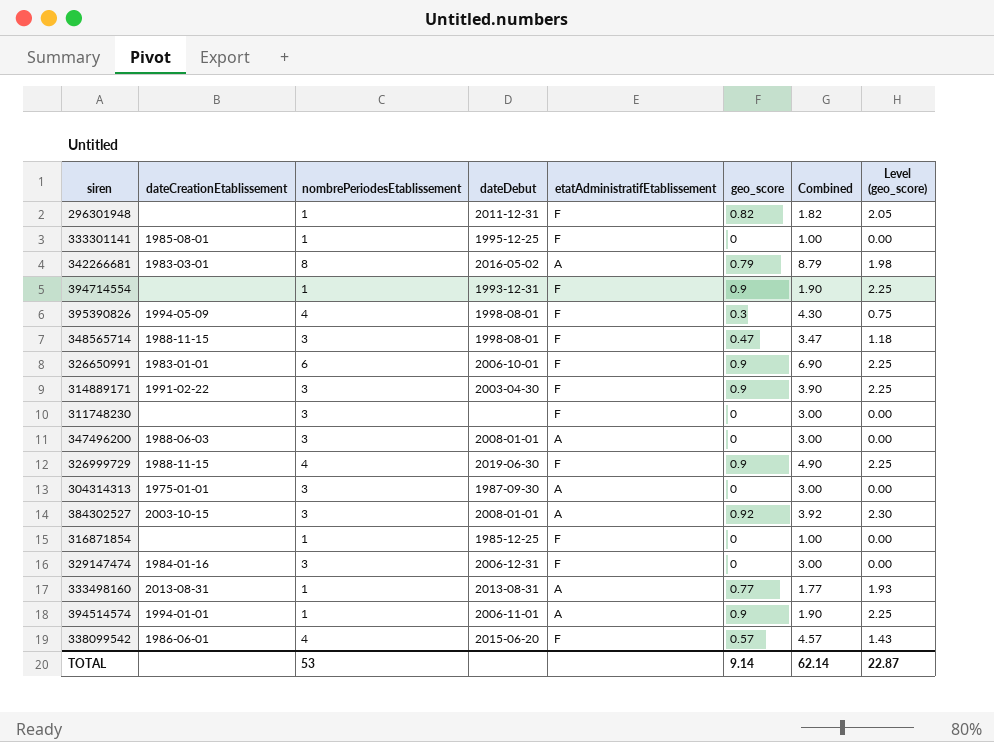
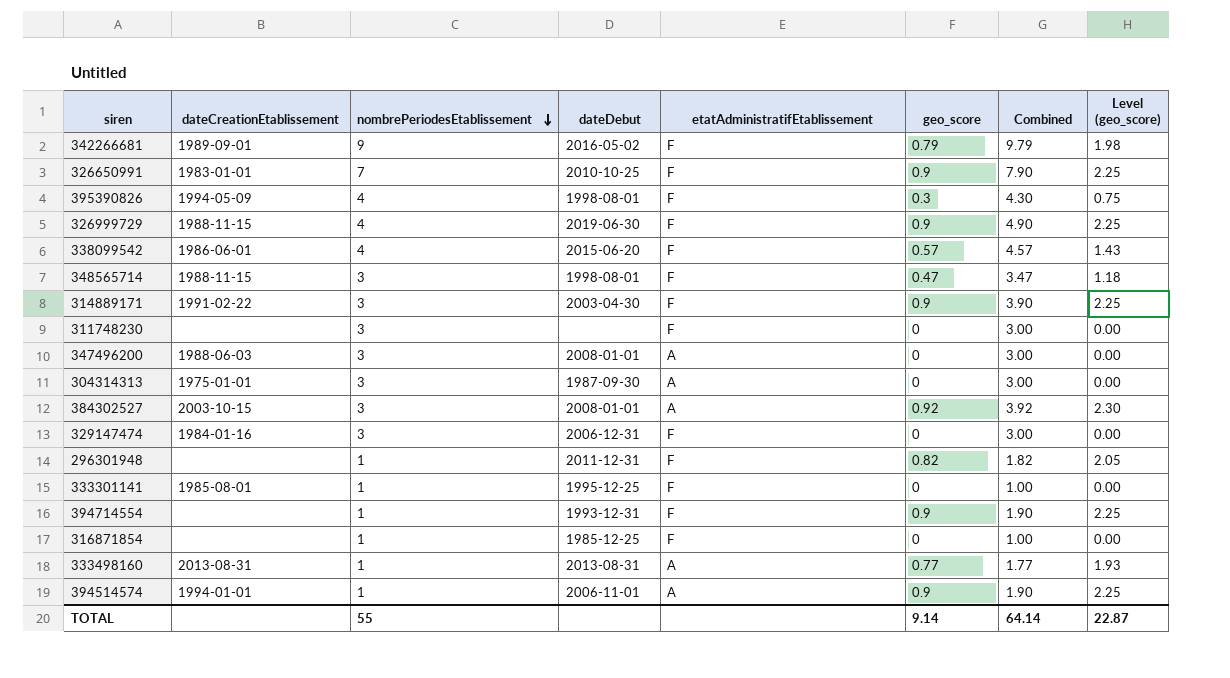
row order: none -> nombrePeriodesEtablissement descending
342266681 | dateCreationEtablissement: 1983-03-01 -> 1989-09-01
342266681 | nombrePeriodesEtablissement: 8 -> 9
342266681 | etatAdministratifEtablissement: A -> F
342266681 | Combined: 8.79 -> 9.79
326650991 | nombrePeriodesEtablissement: 6 -> 7
326650991 | dateDebut: 2006-10-01 -> 2010-10-25
326650991 | Combined: 6.90 -> 7.90
TOTAL | nombrePeriodesEtablissement: 53 -> 55
TOTAL | Combined: 62.14 -> 64.14

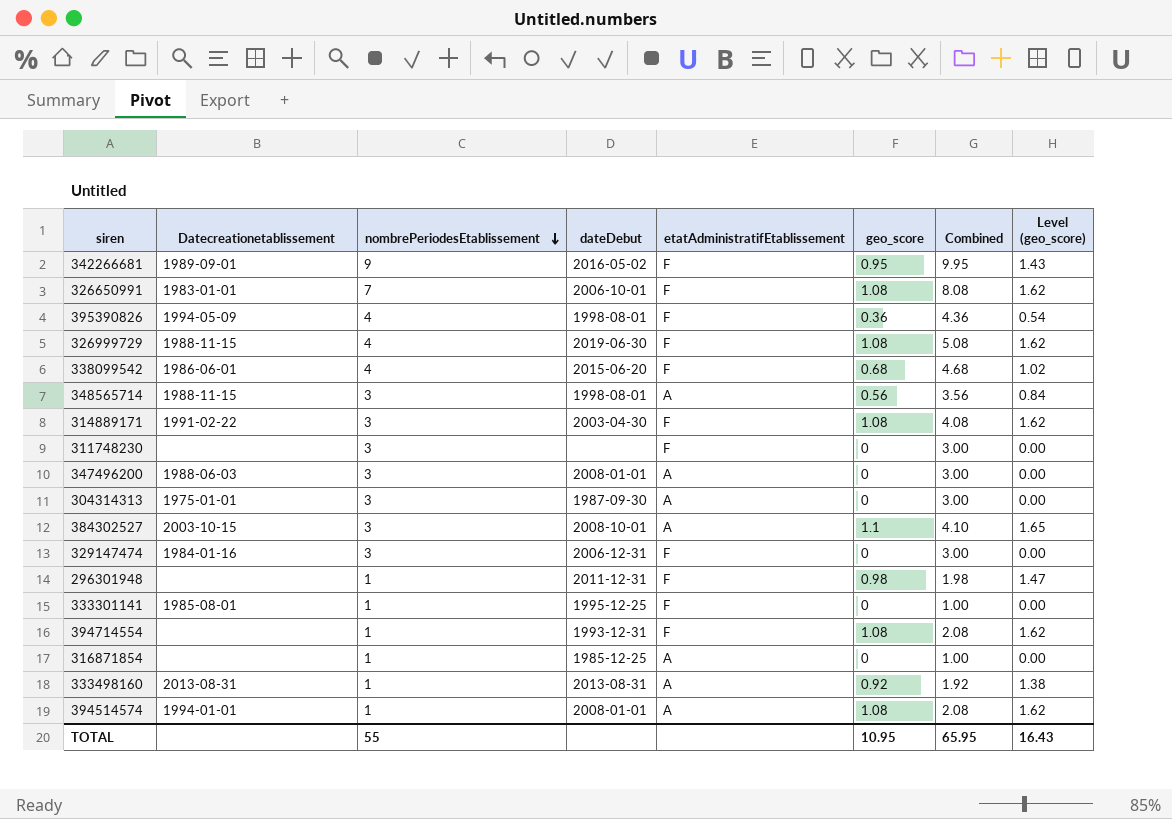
column name: dateCreationEtablissement -> Datecreationetablissement
column Level (geo_score) | formula: [geo_score] * 2.5 -> [geo_score] * 1.5
342266681 | geo_score: 0.79 -> 0.95
342266681 | Combined: 9.79 -> 9.95
326650991 | dateDebut: 2010-10-25 -> 2006-10-01
326650991 | geo_score: 0.9 -> 1.08
326650991 | Combined: 7.90 -> 8.08
395390826 | geo_score: 0.3 -> 0.36
395390826 | Combined: 4.30 -> 4.36
326999729 | geo_score: 0.9 -> 1.08
326999729 | Combined: 4.90 -> 5.08
338099542 | geo_score: 0.57 -> 0.68
338099542 | Combined: 4.57 -> 4.68
348565714 | etatAdministratifEtablissement: F -> A
348565714 | geo_score: 0.47 -> 0.56
348565714 | Combined: 3.47 -> 3.56
314889171 | geo_score: 0.9 -> 1.08
314889171 | Combined: 3.90 -> 4.08
384302527 | dateDebut: 2008-01-01 -> 2008-10-01
384302527 | geo_score: 0.92 -> 1.1
384302527 | Combined: 3.92 -> 4.10
296301948 | geo_score: 0.82 -> 0.98
296301948 | Combined: 1.82 -> 1.98
394714554 | geo_score: 0.9 -> 1.08
394714554 | Combined: 1.90 -> 2.08
316871854 | etatAdministratifEtablissement: F -> A
333498160 | geo_score: 0.77 -> 0.92
333498160 | Combined: 1.77 -> 1.92
394514574 | dateDebut: 2006-11-01 -> 2008-01-01
394514574 | geo_score: 0.9 -> 1.08
394514574 | Combined: 1.90 -> 2.08
TOTAL | geo_score: 9.14 -> 10.95
TOTAL | Combined: 64.14 -> 65.95
TOTAL | Level (geo_score): 22.87 -> 16.43

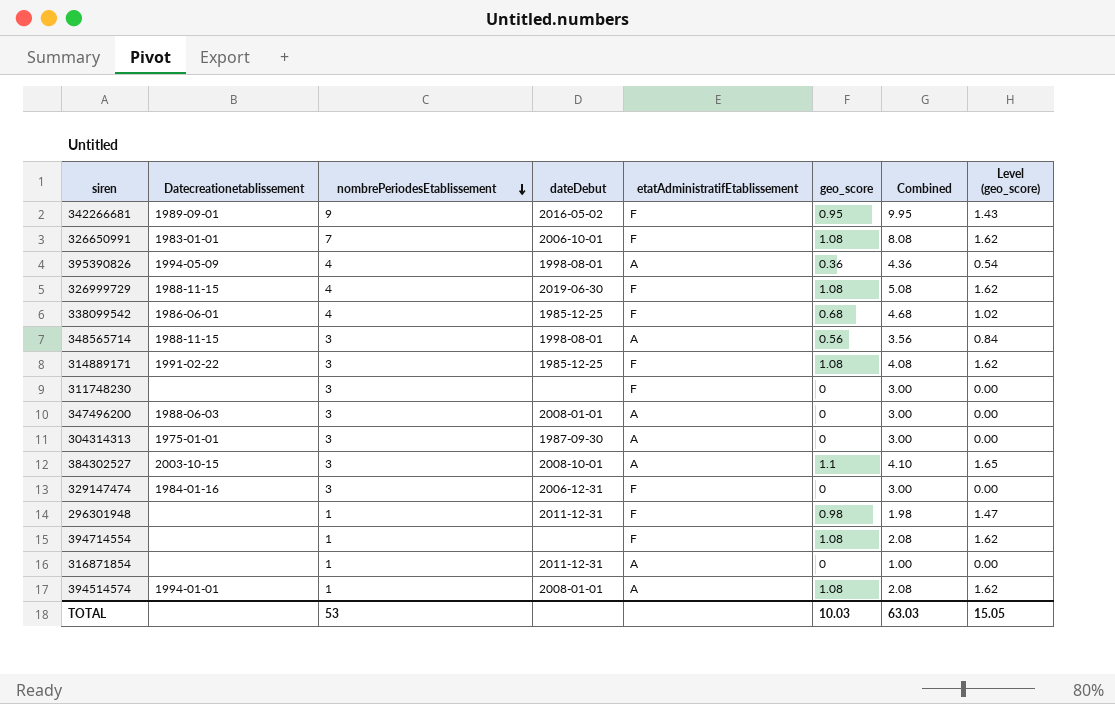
row 333301141: 1985-08-01 | 1 | 1995-12-25 | F | 0 | 1.00 | 0.00 -> none
row 333498160: 2013-08-31 | 1 | 2013-08-31 | A | 0.92 | 1.92 | 1.38 -> none
395390826 | etatAdministratifEtablissement: F -> A
338099542 | dateDebut: 2015-06-20 -> 1985-12-25
314889171 | dateDebut: 2003-04-30 -> 1985-12-25
394714554 | dateDebut: 1993-12-31 -> none
316871854 | dateDebut: 1985-12-25 -> 2011-12-31
TOTAL | nombrePeriodesEtablissement: 55 -> 53
TOTAL | geo_score: 10.95 -> 10.03
TOTAL | Combined: 65.95 -> 63.03
TOTAL | Level (geo_score): 16.43 -> 15.05

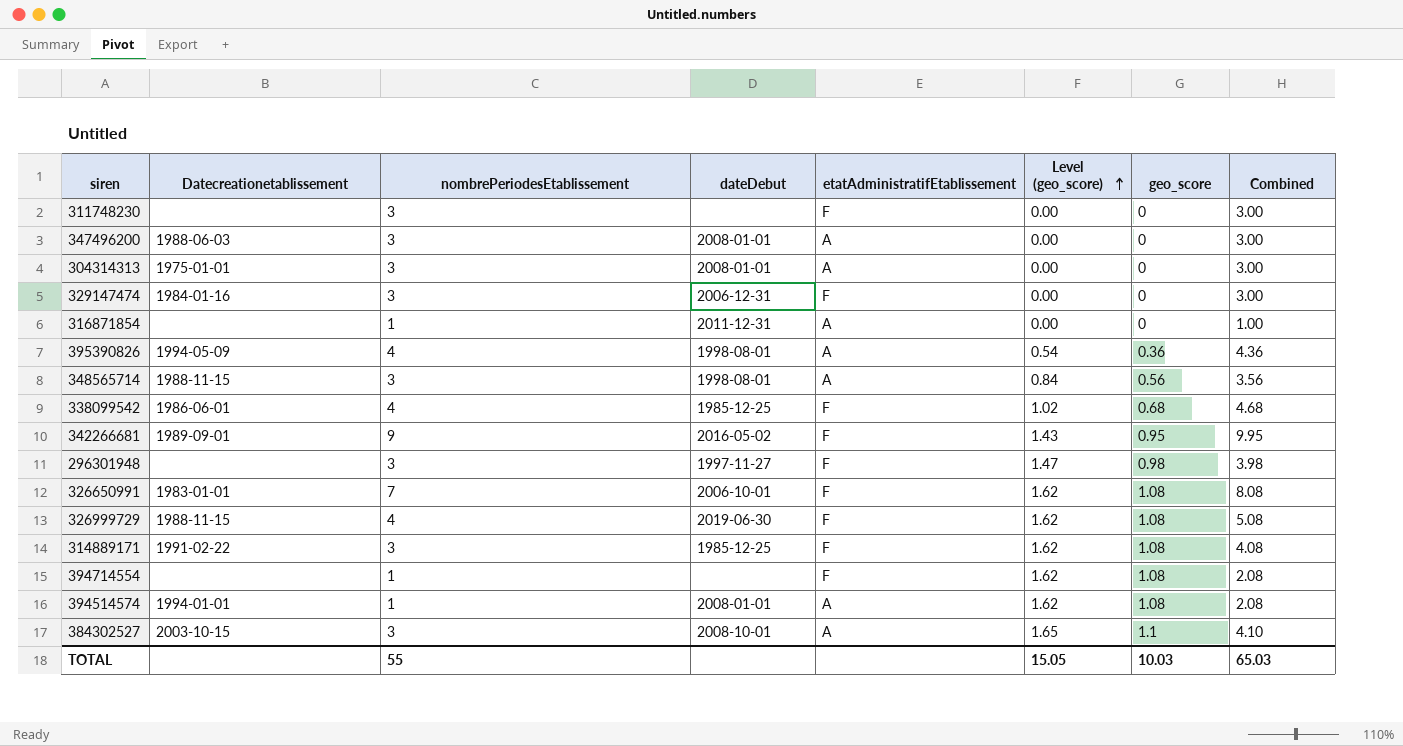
row order: nombrePeriodesEtablissement descending -> Level (geo_score) ascending
column Level (geo_score) | position: 8 -> 6
304314313 | dateDebut: 1987-09-30 -> 2008-01-01
296301948 | nombrePeriodesEtablissement: 1 -> 3
296301948 | dateDebut: 2011-12-31 -> 1997-11-27
296301948 | Combined: 1.98 -> 3.98
TOTAL | nombrePeriodesEtablissement: 53 -> 55
TOTAL | Combined: 63.03 -> 65.03

